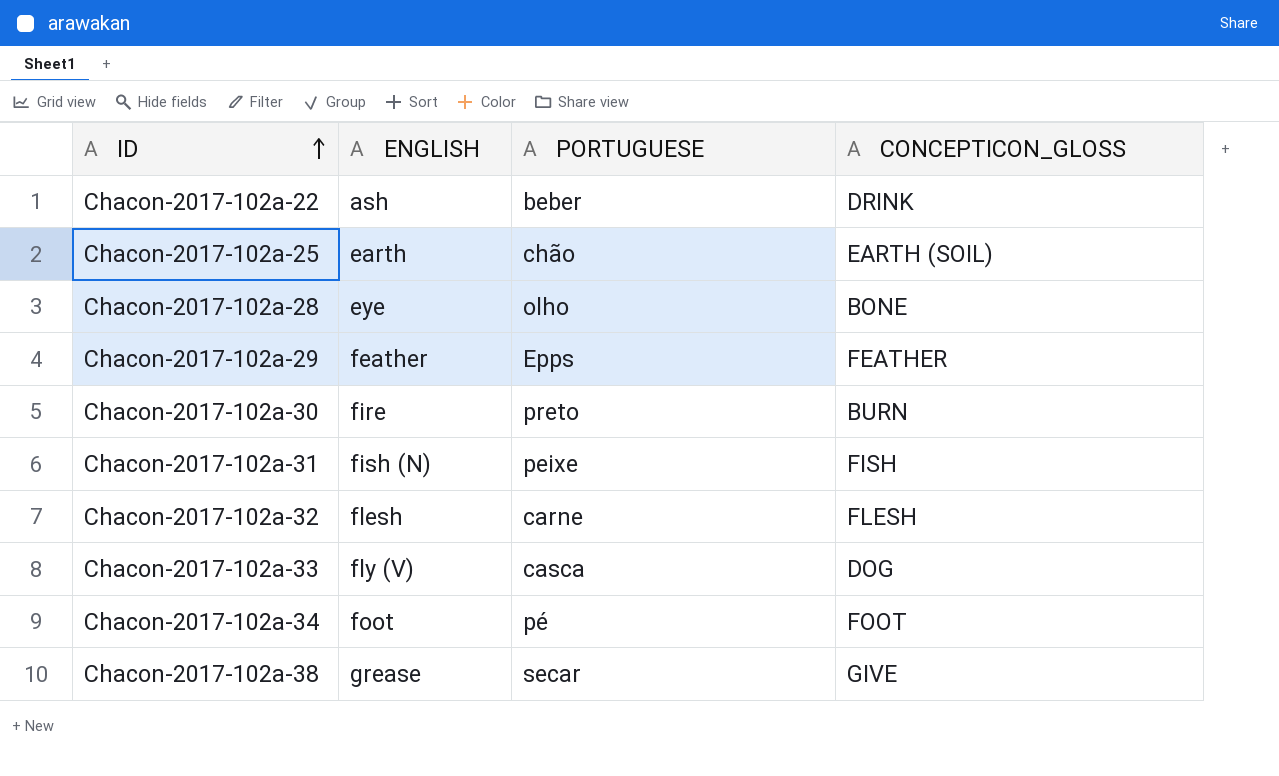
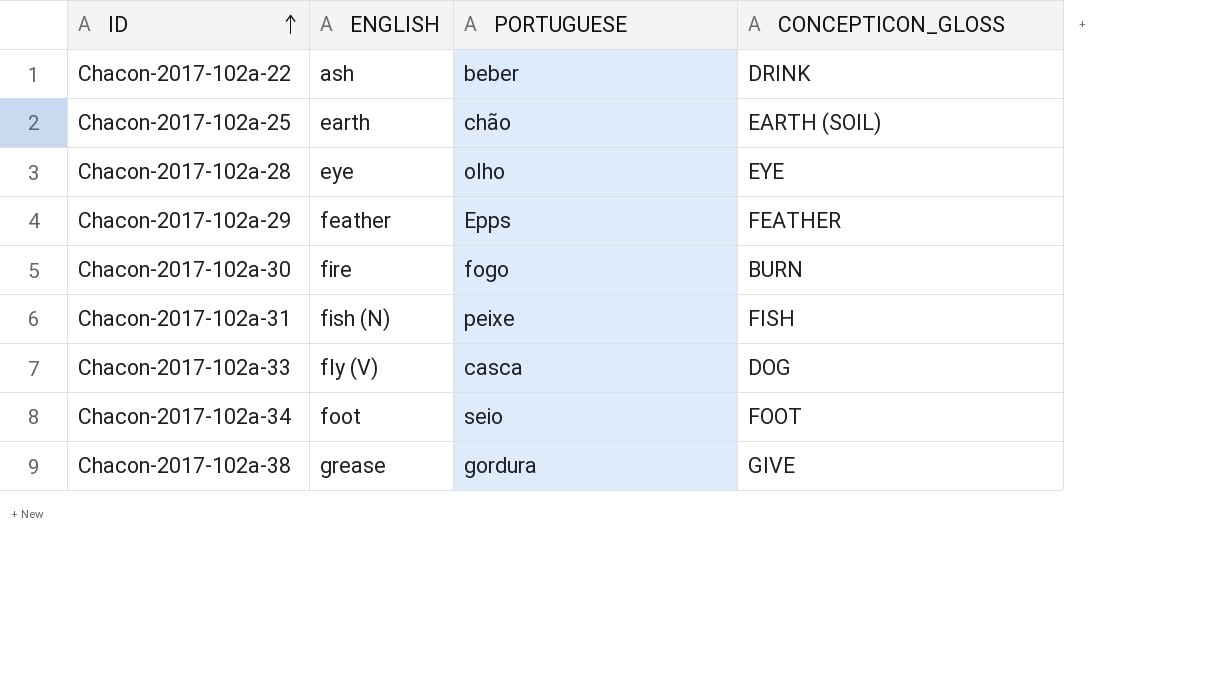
row Chacon-2017-102a-32: flesh | carne | FLESH -> none
Chacon-2017-102a-28 | CONCEPTICON_GLOSS: BONE -> EYE
Chacon-2017-102a-30 | PORTUGUESE: preto -> fogo
Chacon-2017-102a-34 | PORTUGUESE: pé -> seio
Chacon-2017-102a-38 | PORTUGUESE: secar -> gordura

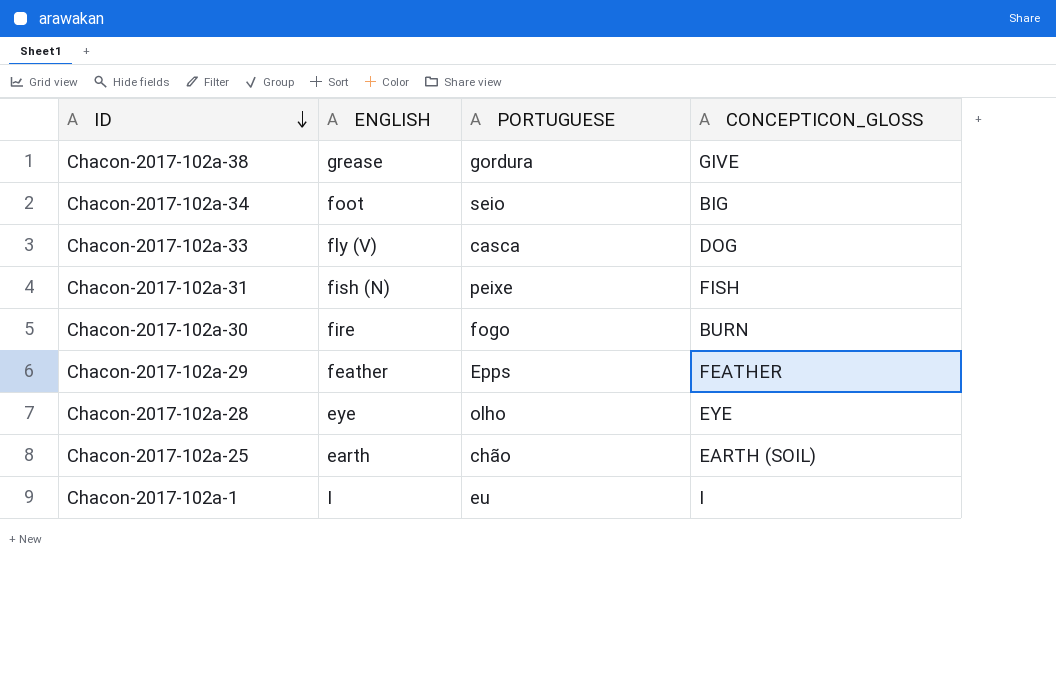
row order: ID ascending -> ID descending
row Chacon-2017-102a-22: ash | beber | DRINK -> none
Chacon-2017-102a-34 | CONCEPTICON_GLOSS: FOOT -> BIG
row Chacon-2017-102a-1: none -> I | eu | I

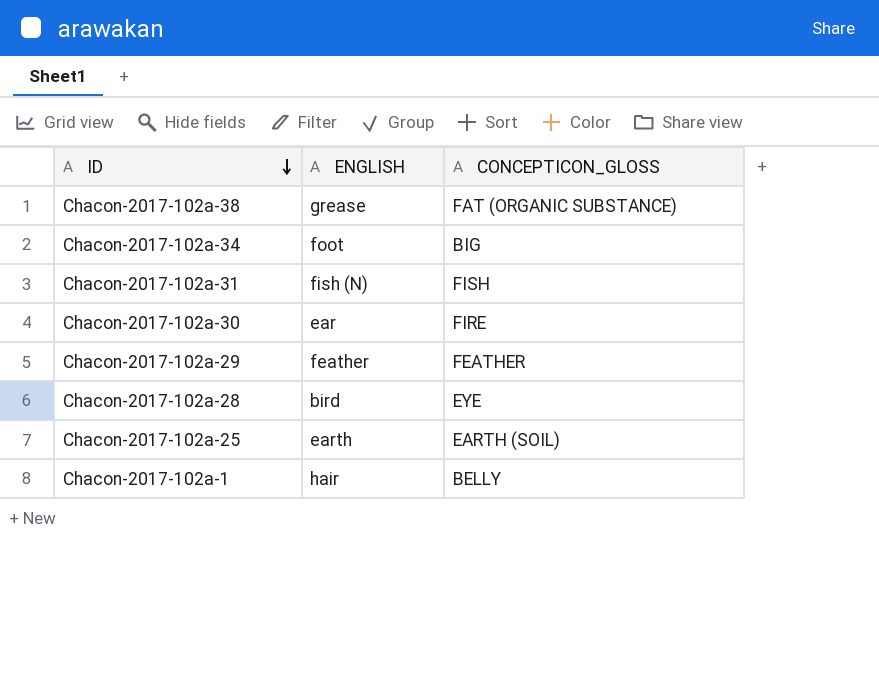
column PORTUGUESE | position: 3 -> none
row Chacon-2017-102a-33: fly (V) | casca | DOG -> none
Chacon-2017-102a-38 | CONCEPTICON_GLOSS: GIVE -> FAT (ORGANIC SUBSTANCE)
Chacon-2017-102a-30 | ENGLISH: fire -> ear
Chacon-2017-102a-30 | CONCEPTICON_GLOSS: BURN -> FIRE
Chacon-2017-102a-28 | ENGLISH: eye -> bird
Chacon-2017-102a-1 | ENGLISH: I -> hair
Chacon-2017-102a-1 | CONCEPTICON_GLOSS: I -> BELLY

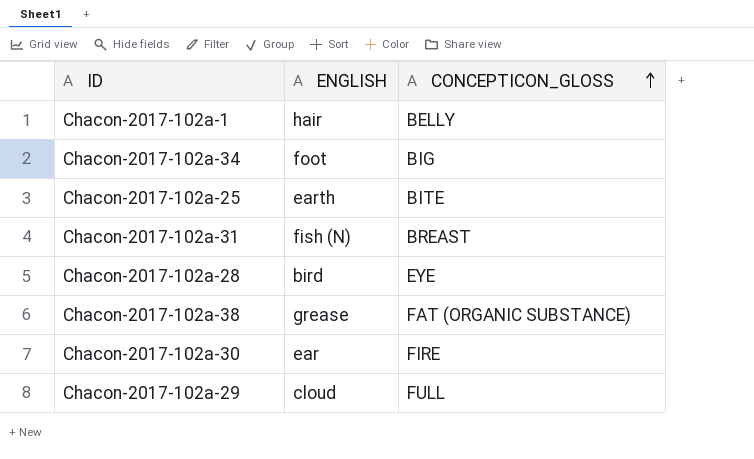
row order: ID descending -> CONCEPTICON_GLOSS ascending
Chacon-2017-102a-25 | CONCEPTICON_GLOSS: EARTH (SOIL) -> BITE
Chacon-2017-102a-31 | CONCEPTICON_GLOSS: FISH -> BREAST
Chacon-2017-102a-29 | ENGLISH: feather -> cloud
Chacon-2017-102a-29 | CONCEPTICON_GLOSS: FEATHER -> FULL

